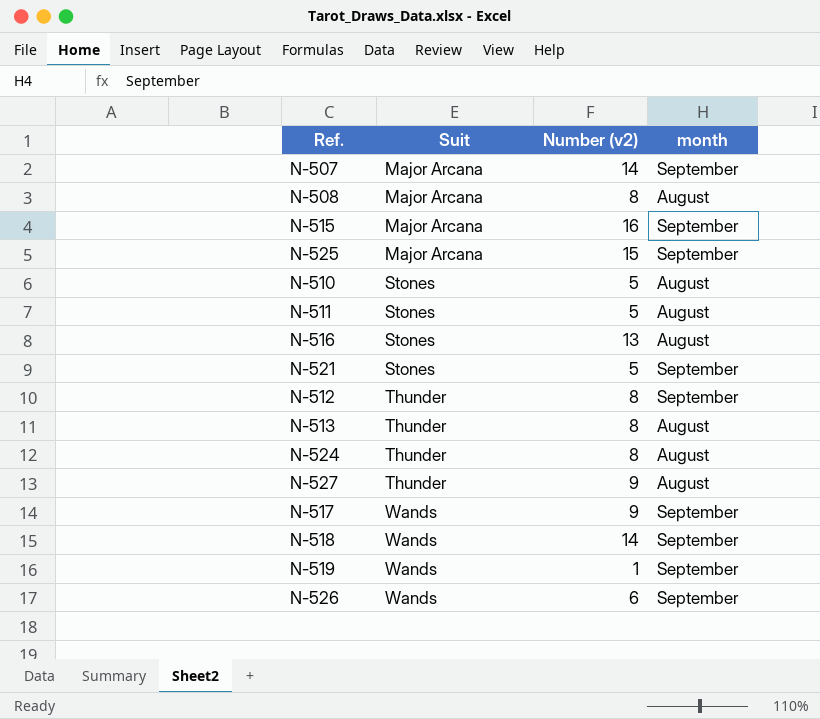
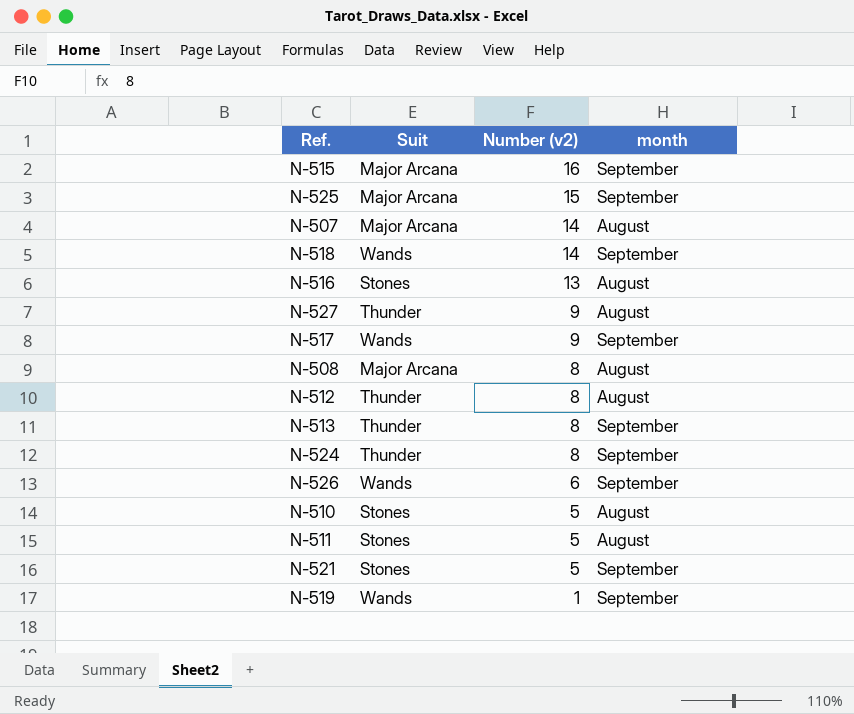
row order: Suit ascending -> Number (v2) descending
N-507 | month: September -> August
N-512 | month: September -> August
N-513 | month: August -> September
N-524 | month: August -> September

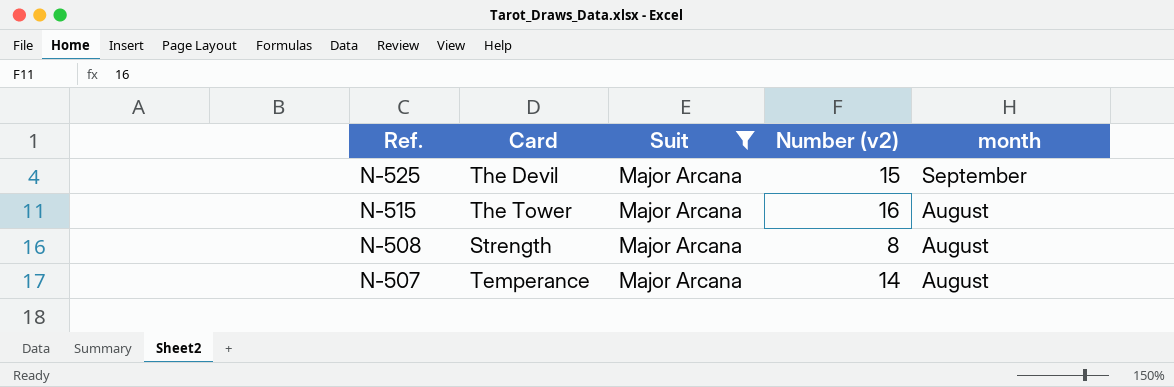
filter: none -> Suit = Major Arcana
row order: Number (v2) descending -> Ref. descending
column Card | position: none -> 2
N-515 | month: September -> August

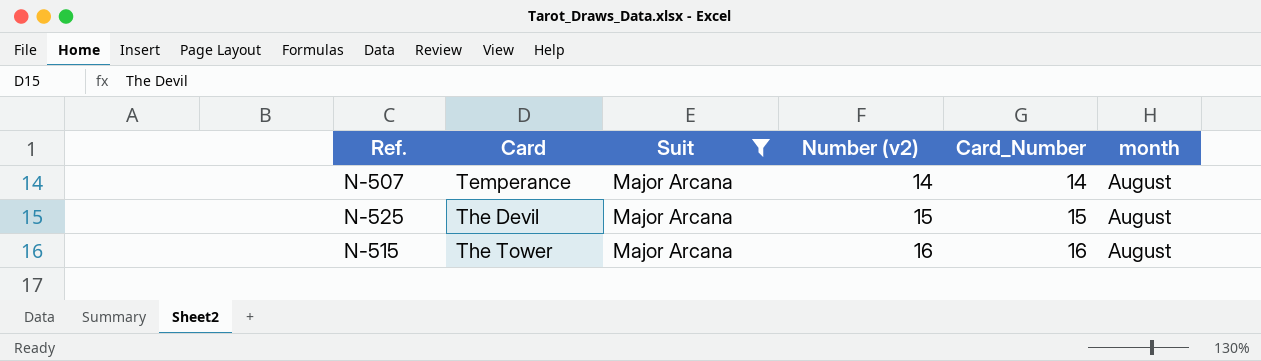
row order: Ref. descending -> Card ascending
column Card_Number | position: none -> 5
row N-508: Strength | Major Arcana | 8 | August -> none
N-525 | month: September -> August

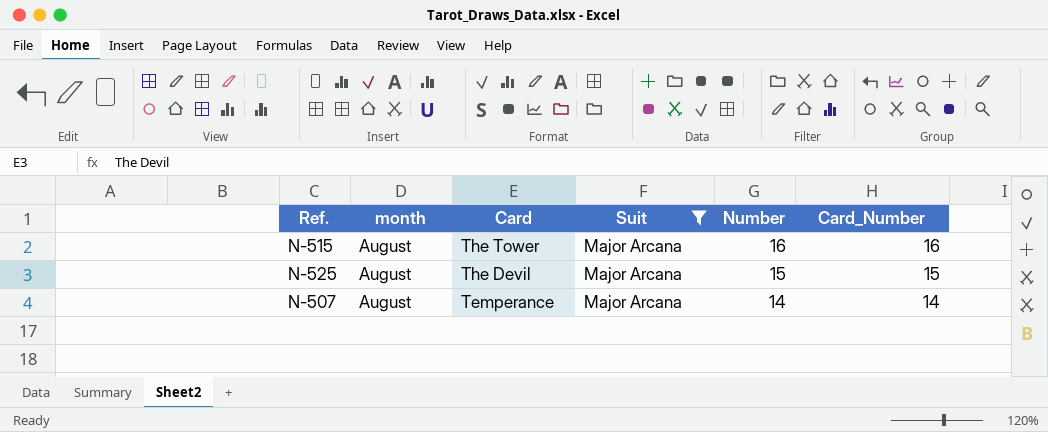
row order: Card ascending -> Card descending
column month | position: 6 -> 2
column name: Number (v2) -> Number

